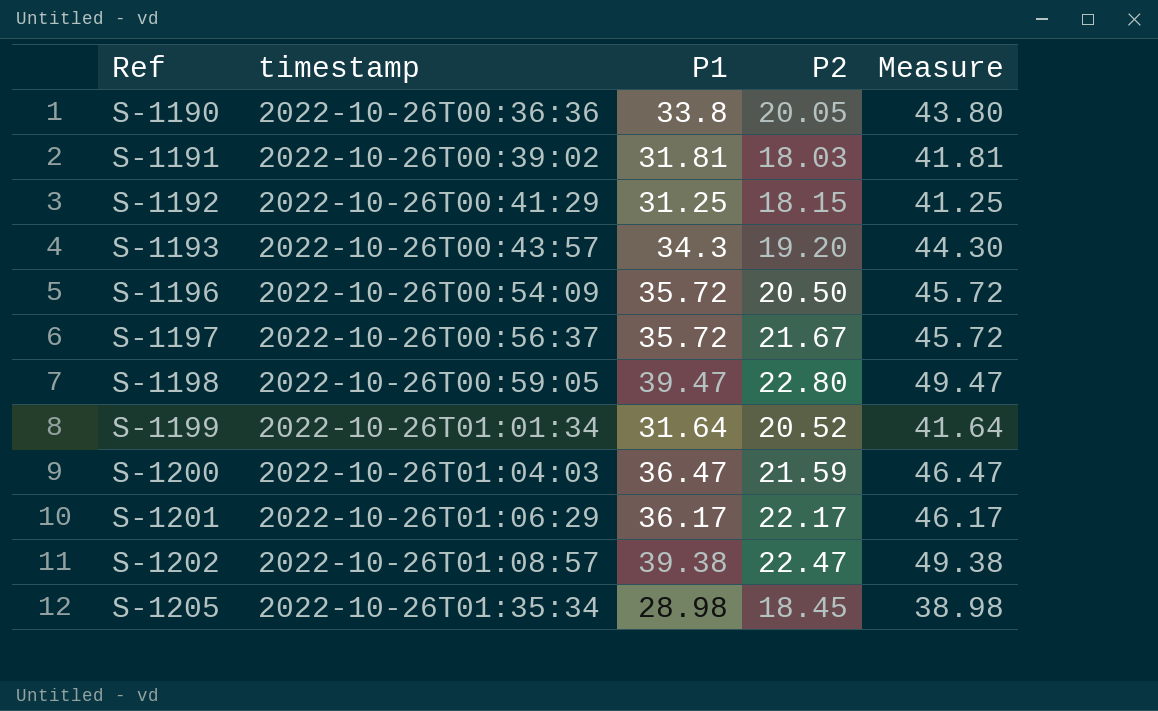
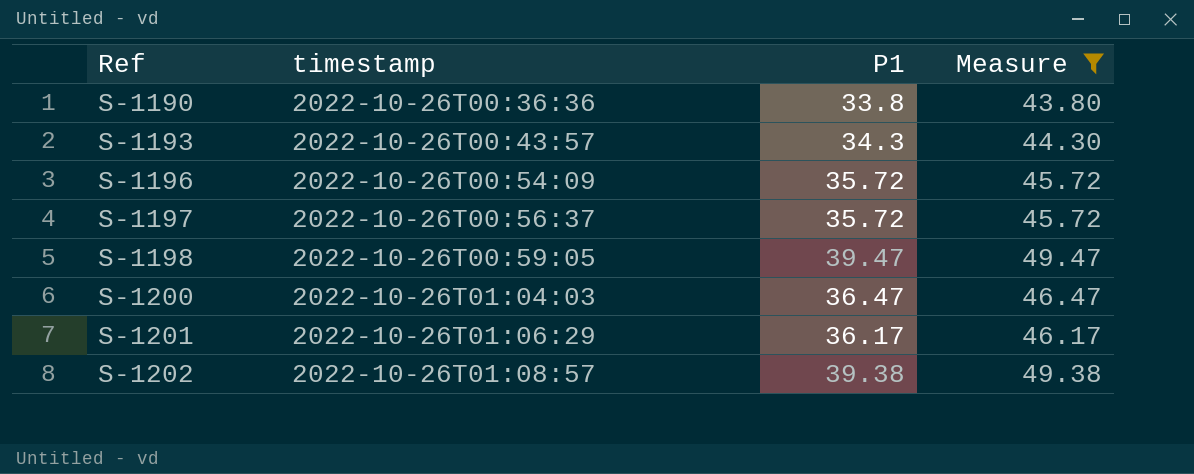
filter: none -> Measure >= 43.80
column P2 | position: 4 -> none

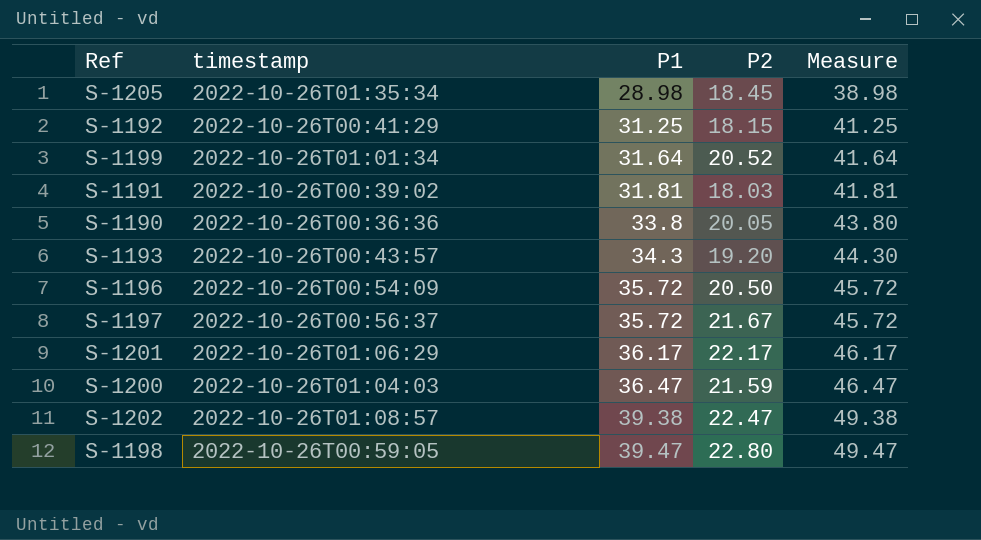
filter: Measure >= 43.80 -> none
row order: Ref ascending -> P1 ascending
column P2 | position: none -> 4

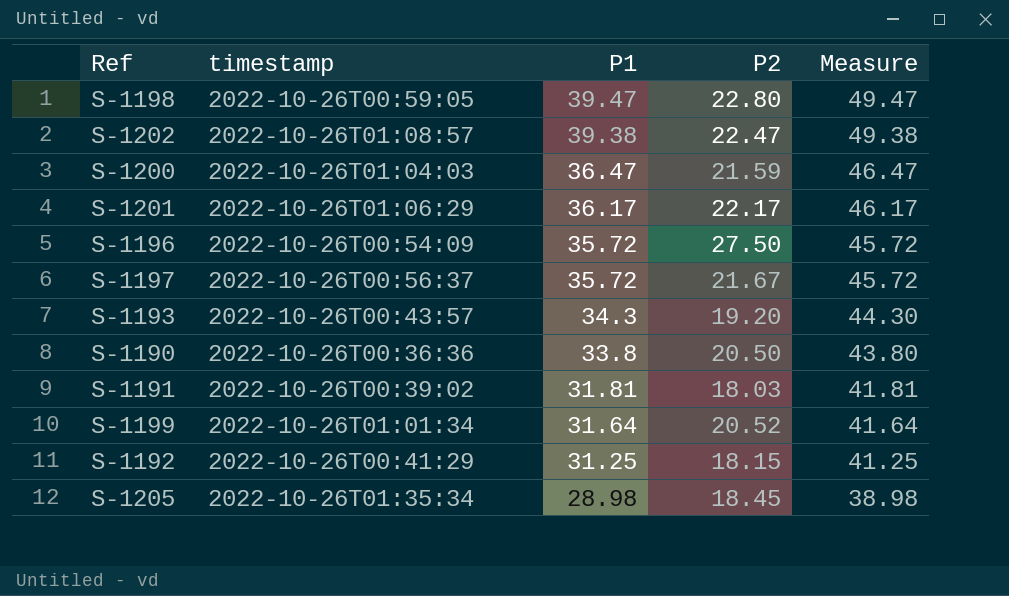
row order: P1 ascending -> P1 descending
S-1196 | P2: 20.50 -> 27.50
S-1190 | P2: 20.05 -> 20.50

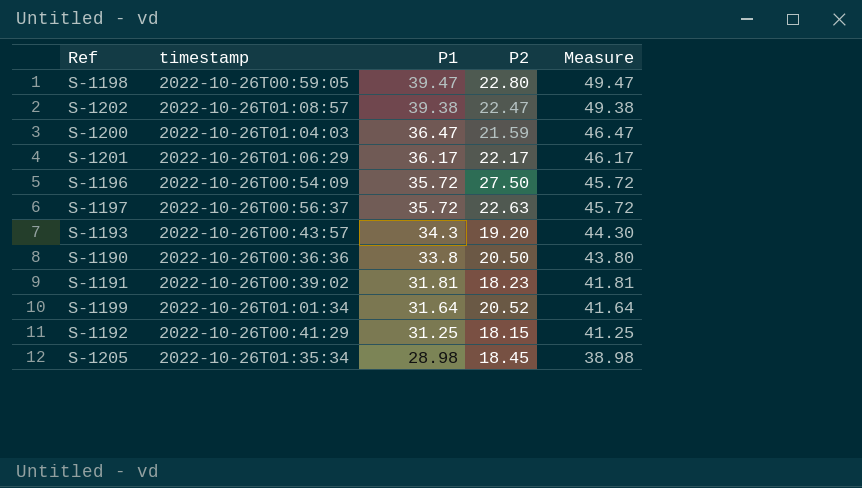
S-1197 | P2: 21.67 -> 22.63
S-1191 | P2: 18.03 -> 18.23

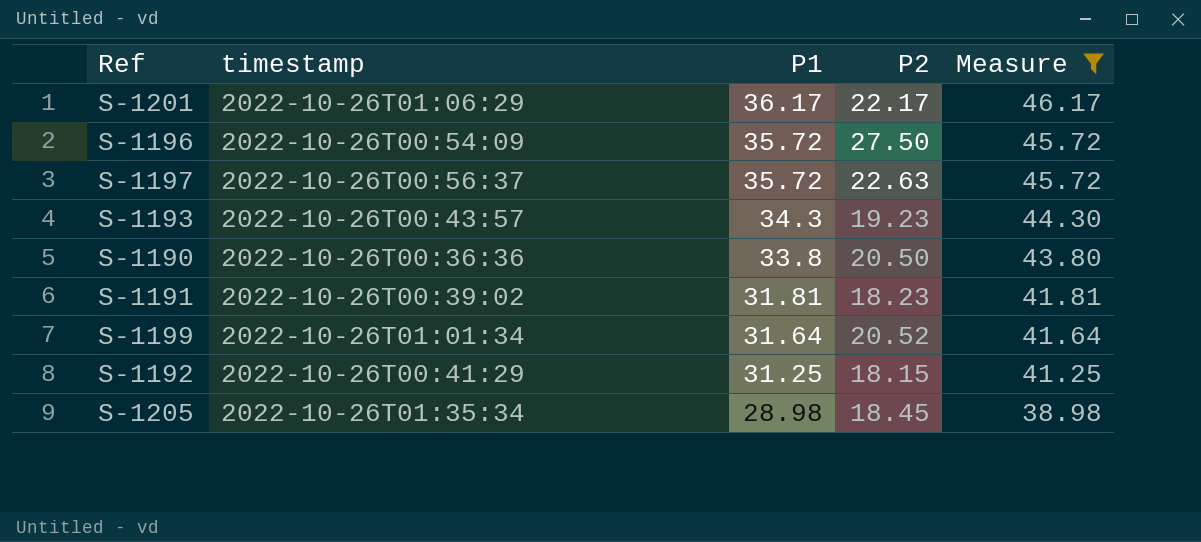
filter: none -> Measure <= 46.17
S-1193 | P2: 19.20 -> 19.23

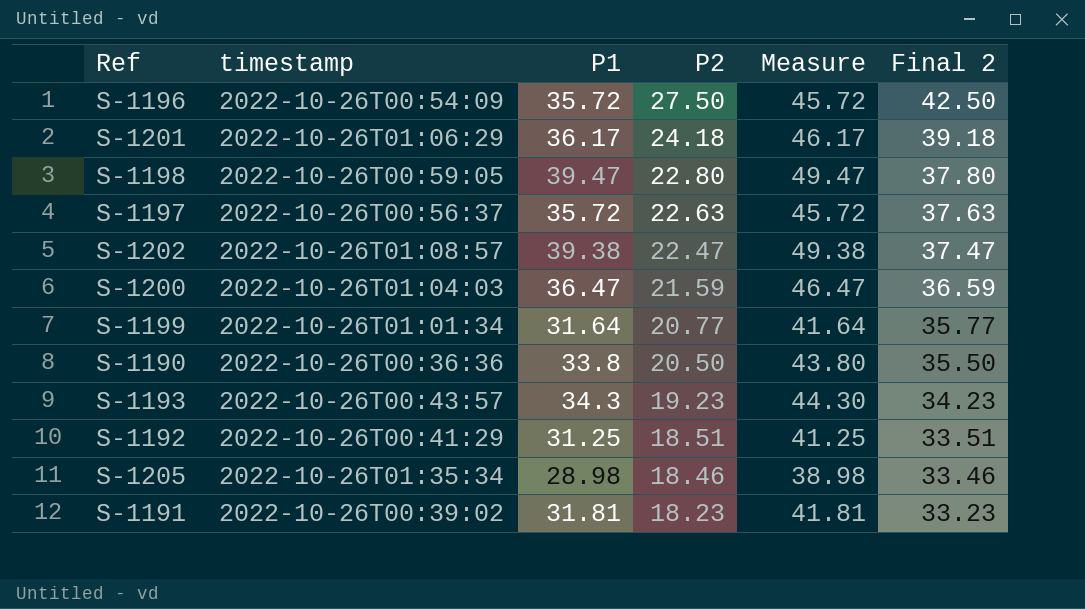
filter: Measure <= 46.17 -> none
row order: P1 descending -> P2 descending
column Final 2 | formula: none -> [P2] + 15
S-1201 | P2: 22.17 -> 24.18
S-1199 | P2: 20.52 -> 20.77
S-1192 | P2: 18.15 -> 18.51
S-1205 | P2: 18.45 -> 18.46

